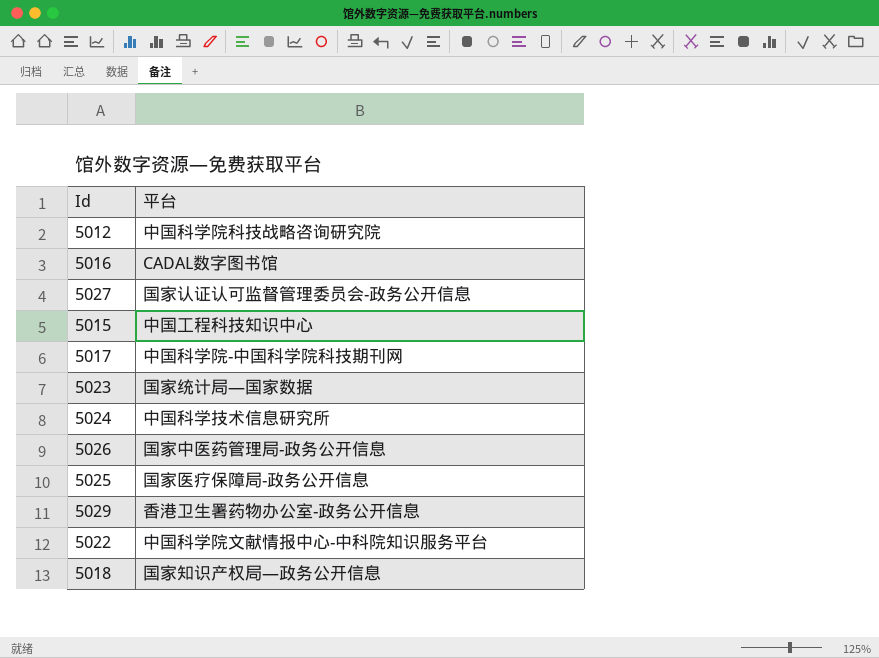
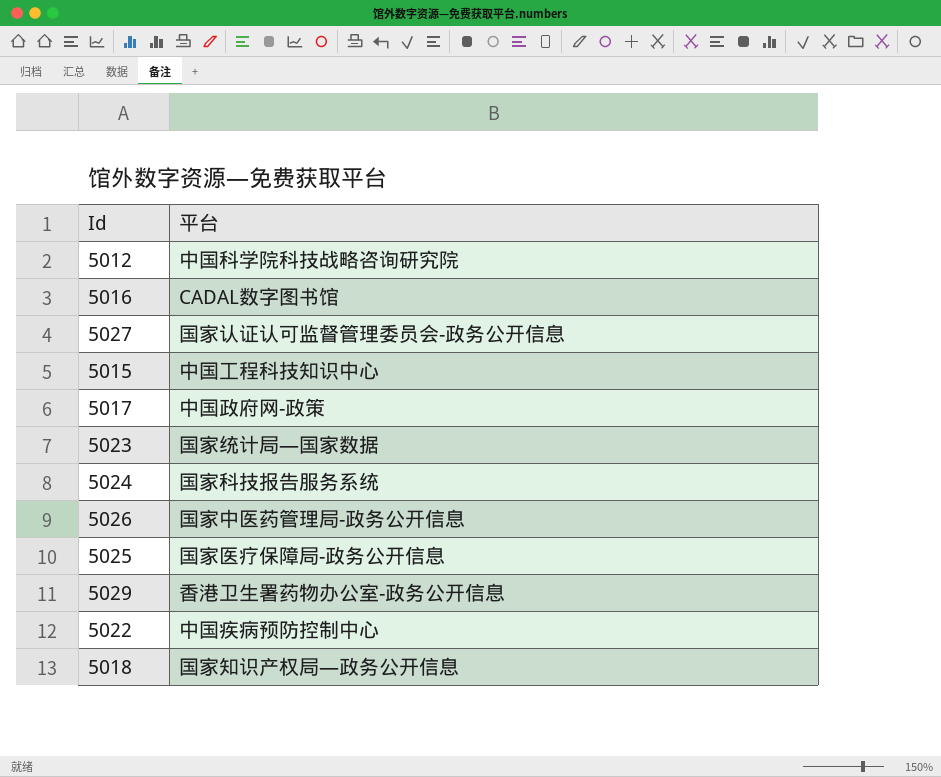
5017 | 平台: 中国科学院-中国科学院科技期刊网 -> 中国政府网-政策
5024 | 平台: 中国科学技术信息研究所 -> 国家科技报告服务系统
5022 | 平台: 中国科学院文献情报中心-中科院知识服务平台 -> 中国疾病预防控制中心

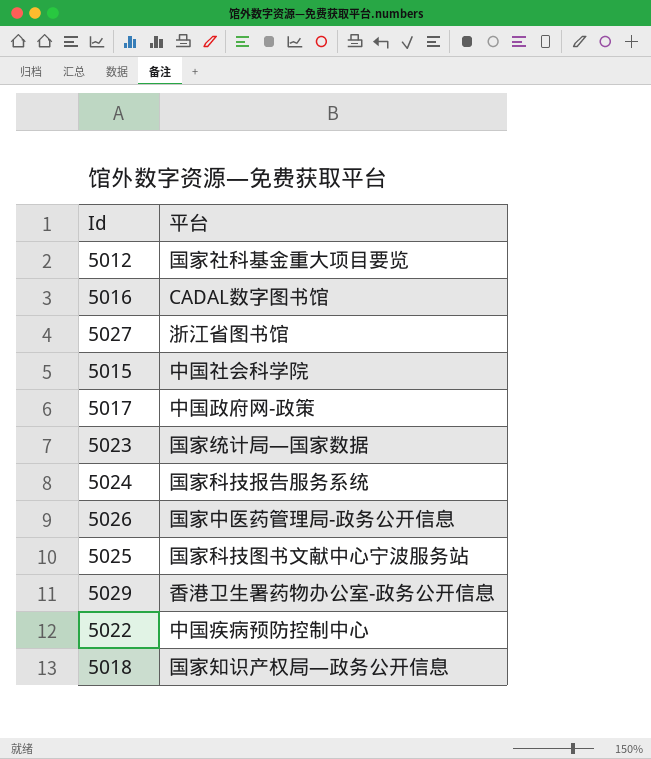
5012 | 平台: 中国科学院科技战略咨询研究院 -> 国家社科基金重大项目要览
5027 | 平台: 国家认证认可监督管理委员会-政务公开信息 -> 浙江省图书馆
5015 | 平台: 中国工程科技知识中心 -> 中国社会科学院
5025 | 平台: 国家医疗保障局-政务公开信息 -> 国家科技图书文献中心宁波服务站

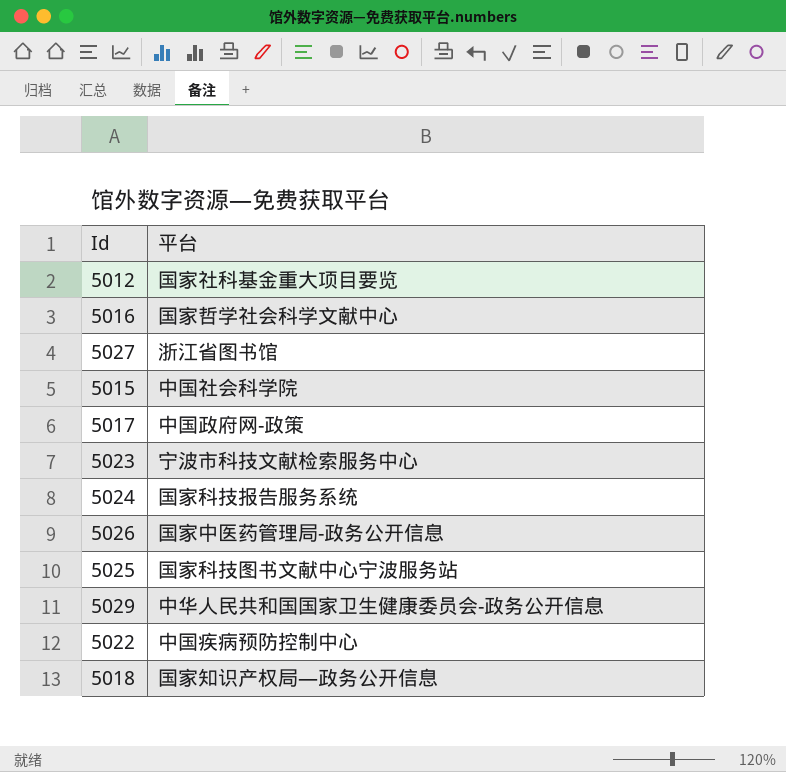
5016 | 平台: CADAL数字图书馆 -> 国家哲学社会科学文献中心
5023 | 平台: 国家统计局—国家数据 -> 宁波市科技文献检索服务中心
5029 | 平台: 香港卫生署药物办公室-政务公开信息 -> 中华人民共和国国家卫生健康委员会-政务公开信息

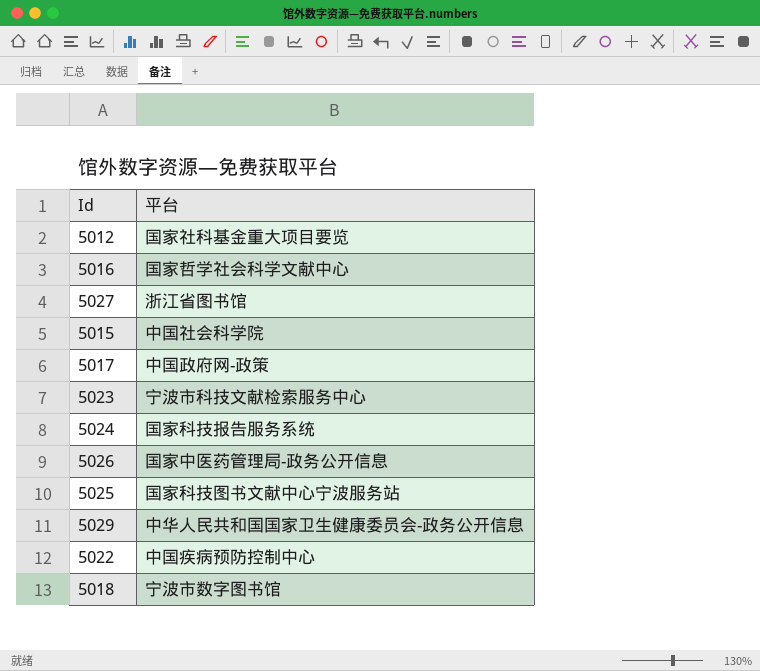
5018 | 平台: 国家知识产权局—政务公开信息 -> 宁波市数字图书馆

